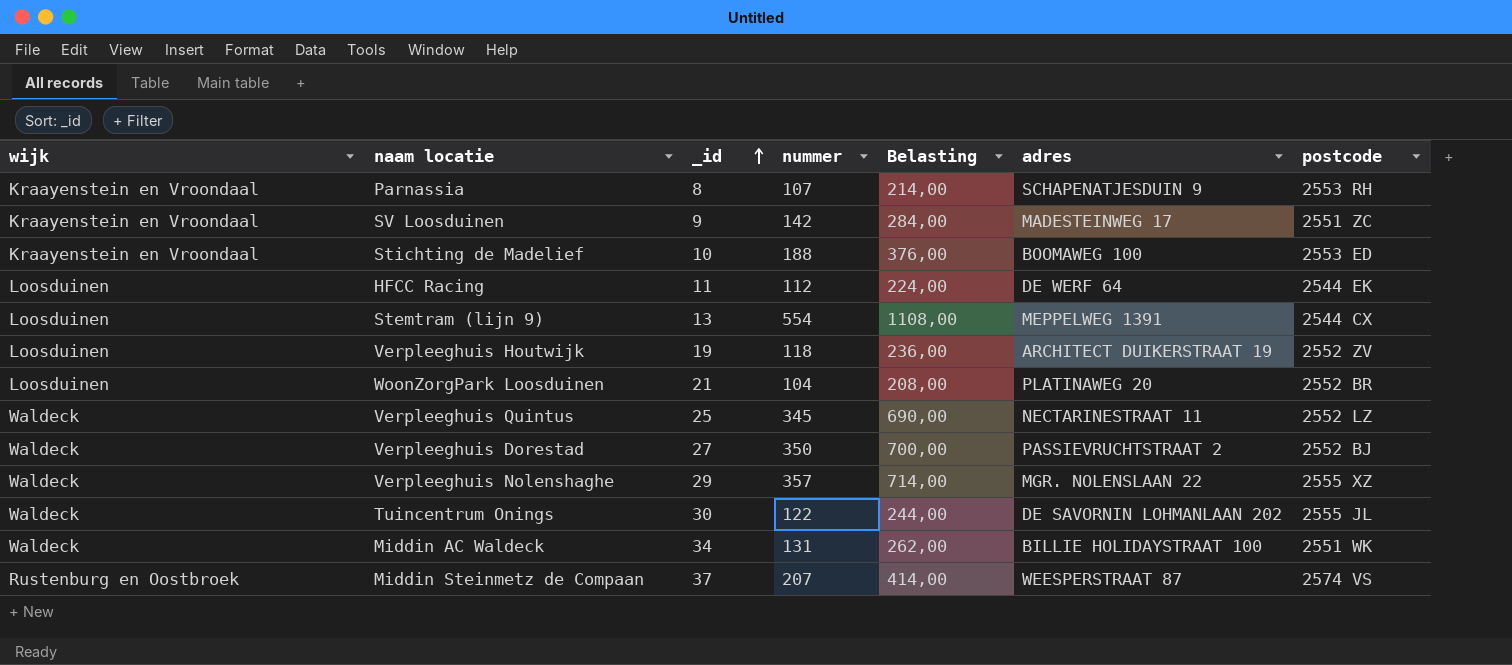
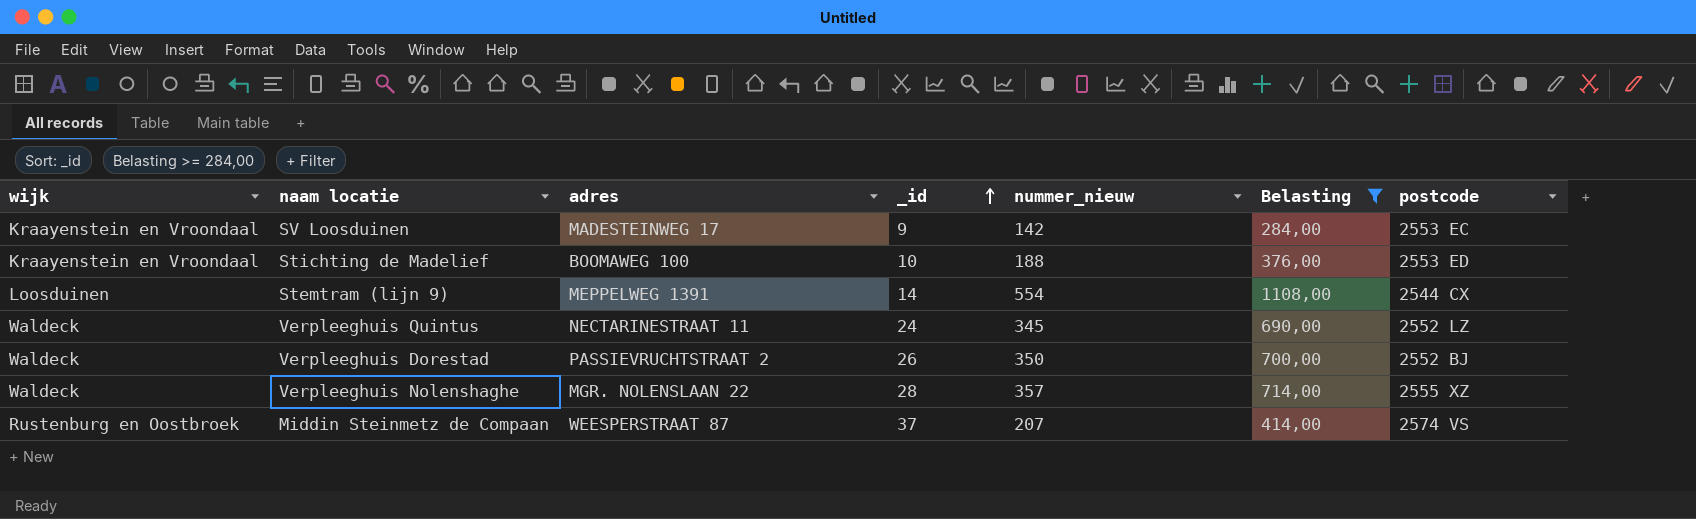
filter: none -> Belasting >= 284,00
column adres | position: 6 -> 3
column name: nummer -> nummer_nieuw
SV Loosduinen | postcode: 2551 ZC -> 2553 EC
Stemtram (lijn 9) | _id: 13 -> 14
Verpleeghuis Quintus | _id: 25 -> 24
Verpleeghuis Dorestad | _id: 27 -> 26
Verpleeghuis Nolenshaghe | _id: 29 -> 28

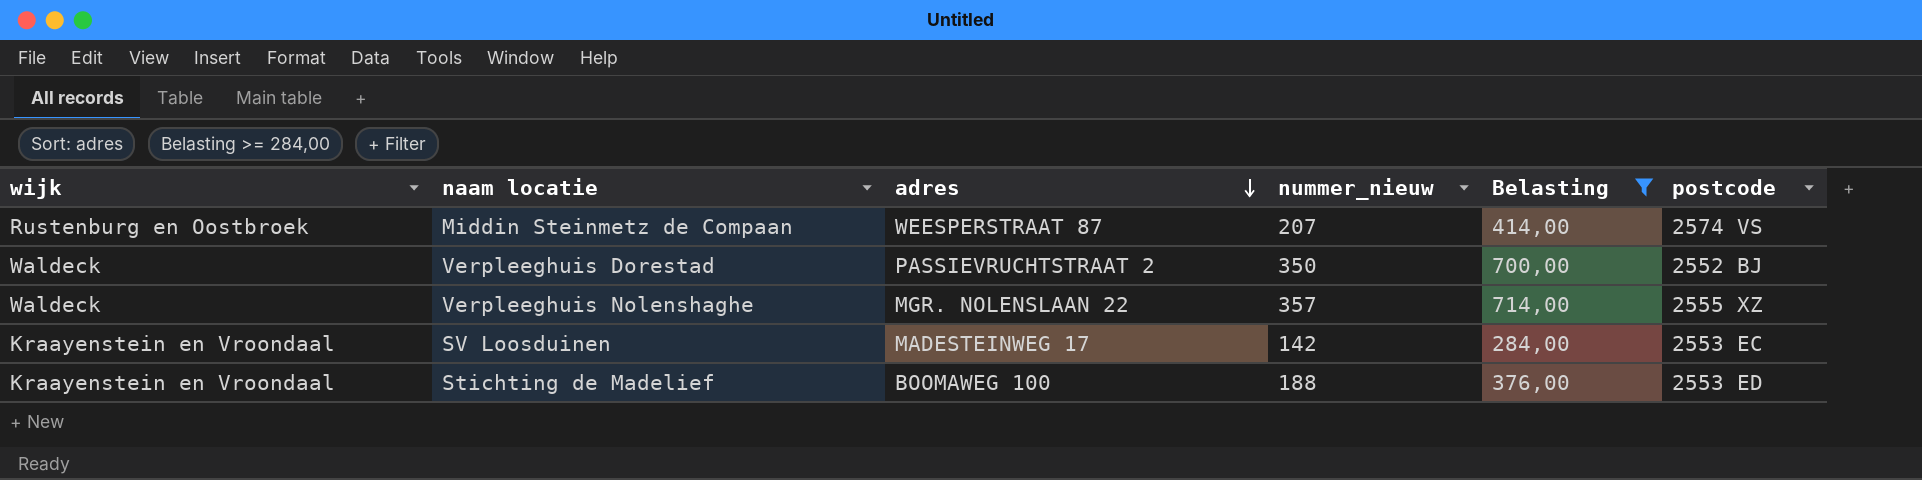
row order: _id ascending -> adres descending
column _id | position: 4 -> none
row Stemtram (lijn 9): Loosduinen | MEPPELWEG 1391 | 14 | 554 | 1108,00 | 2544 CX -> none
row Verpleeghuis Quintus: Waldeck | NECTARINESTRAAT 11 | 24 | 345 | 690,00 | 2552 LZ -> none

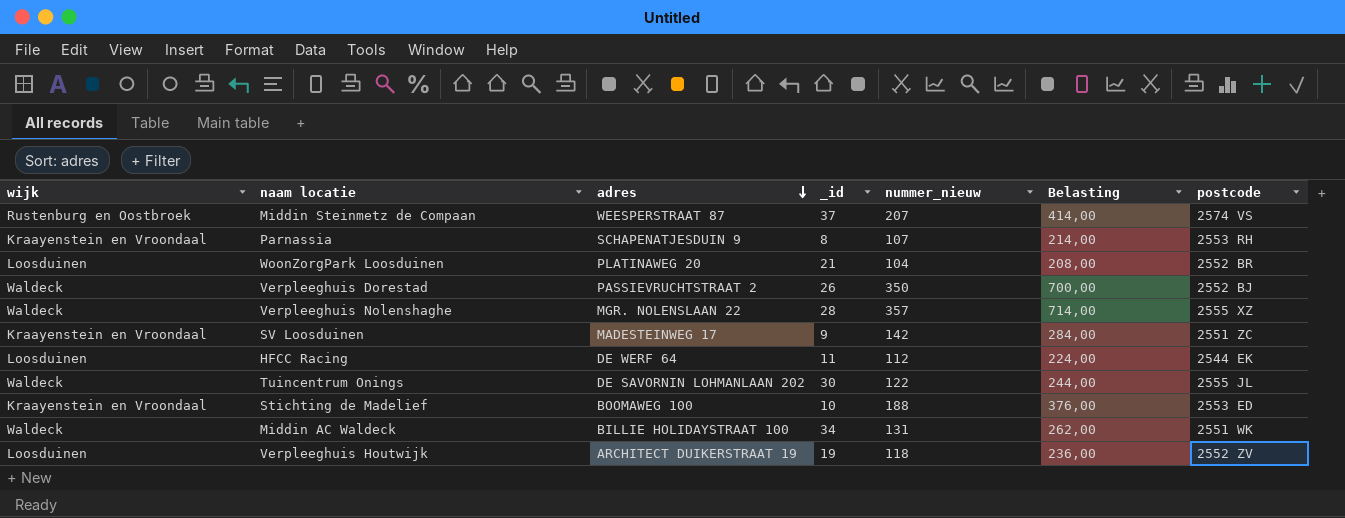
filter: Belasting >= 284,00 -> none
column _id | position: none -> 4
SV Loosduinen | postcode: 2553 EC -> 2551 ZC

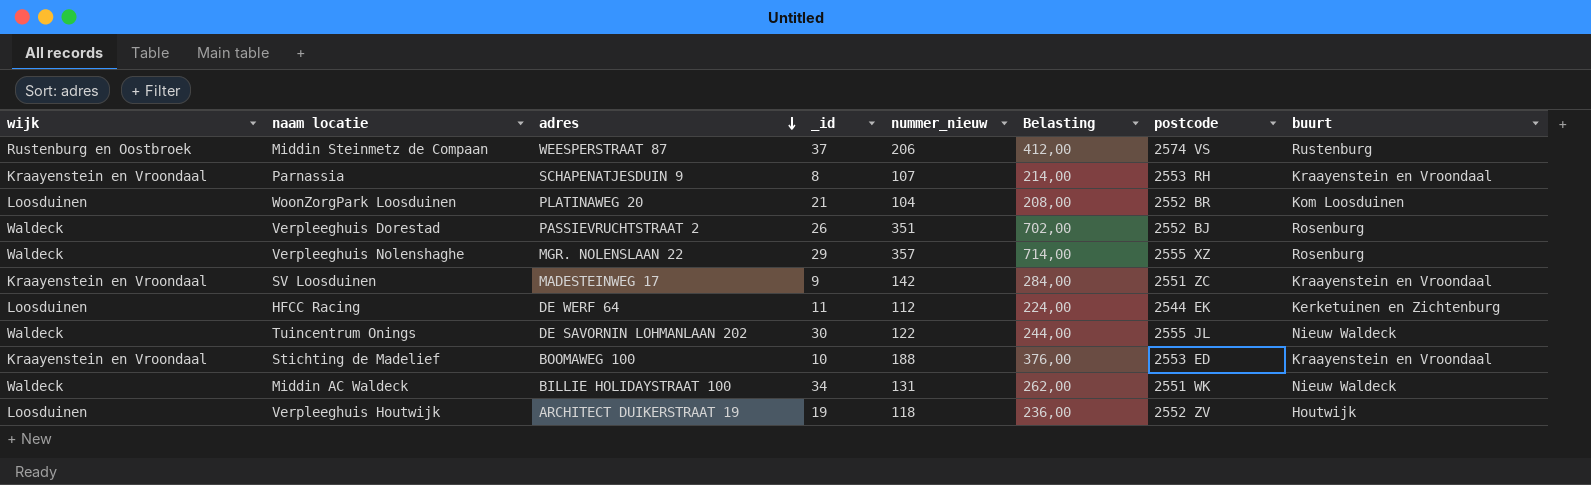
column buurt | position: none -> 8
Middin Steinmetz de Compaan | nummer_nieuw: 207 -> 206
Middin Steinmetz de Compaan | Belasting: 414,00 -> 412,00
Verpleeghuis Dorestad | nummer_nieuw: 350 -> 351
Verpleeghuis Dorestad | Belasting: 700,00 -> 702,00
Verpleeghuis Nolenshaghe | _id: 28 -> 29

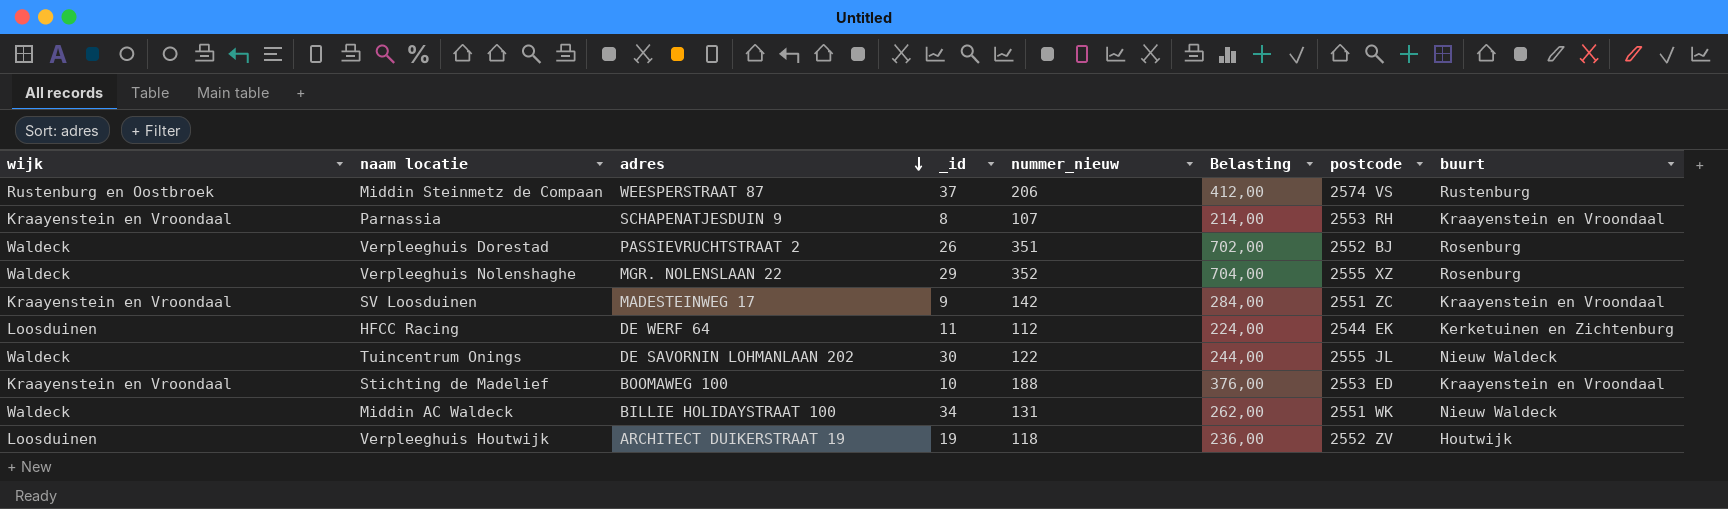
row WoonZorgPark Loosduinen: Loosduinen | PLATINAWEG 20 | 21 | 104 | 208,00 | 2552 BR | Kom Loosduinen -> none
Verpleeghuis Nolenshaghe | nummer_nieuw: 357 -> 352
Verpleeghuis Nolenshaghe | Belasting: 714,00 -> 704,00

